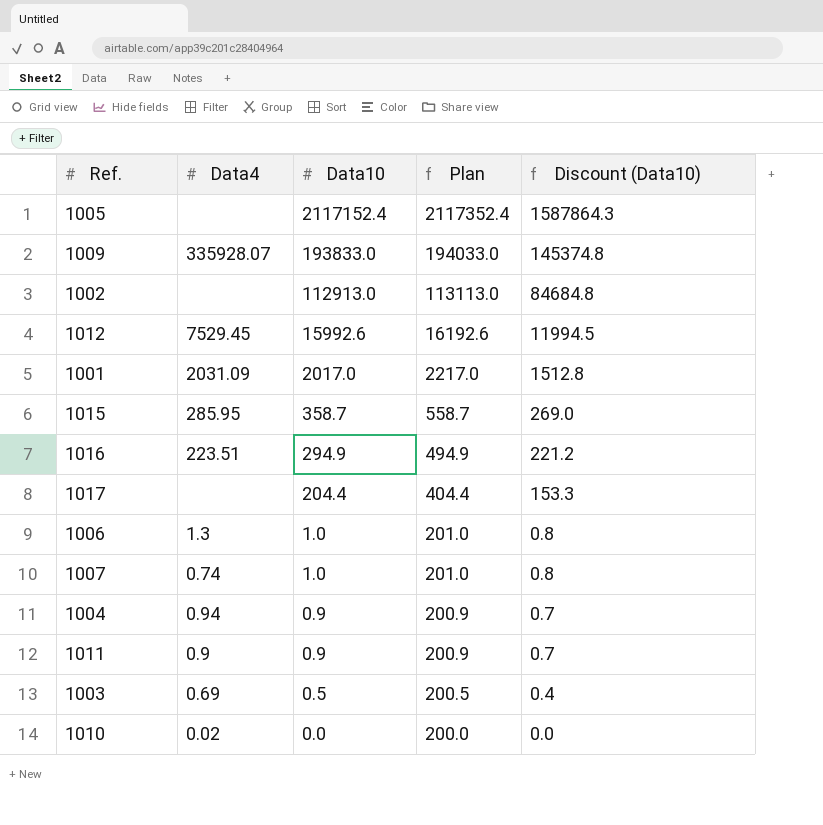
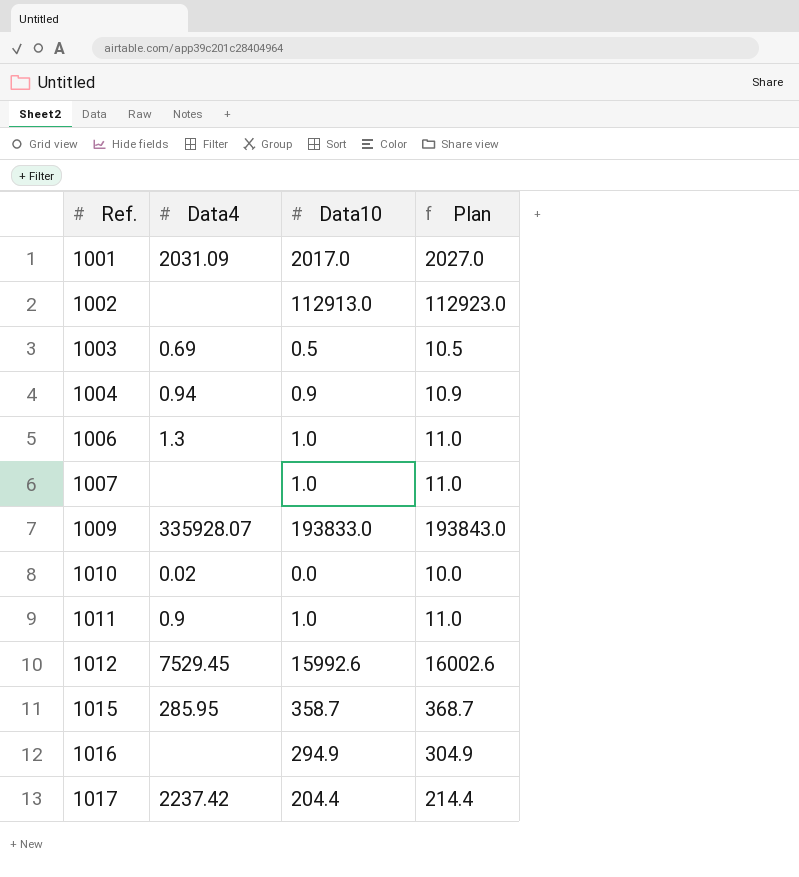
row order: Data10 descending -> Ref. ascending
column Discount (Data10) | formula: [Data10] * 0.75 -> none
column Plan | formula: [Data10] + 200 -> [Data10] + 10
row 1005: none | 2117152.4 | 2117352.4 | 1587864.3 -> none
1007 | Data4: 0.74 -> none
1011 | Data10: 0.9 -> 1.0
1016 | Data4: 223.51 -> none
1017 | Data4: none -> 2237.42

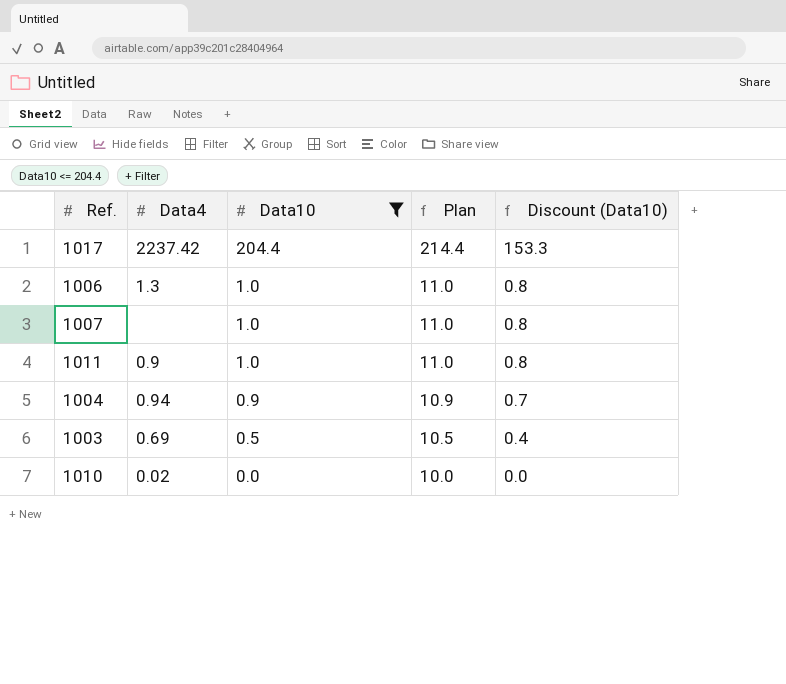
filter: none -> Data10 <= 204.4
row order: Ref. ascending -> Data10 descending
column Discount (Data10) | formula: none -> [Data10] * 0.75

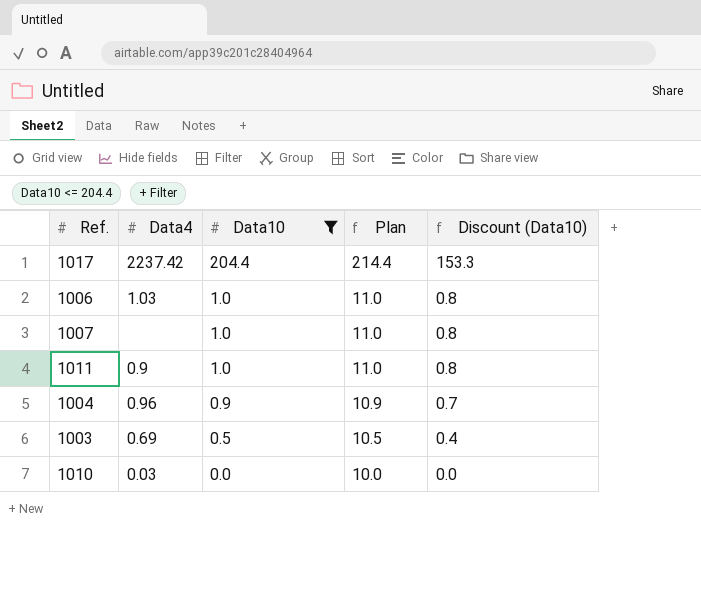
1006 | Data4: 1.3 -> 1.03
1004 | Data4: 0.94 -> 0.96
1010 | Data4: 0.02 -> 0.03

